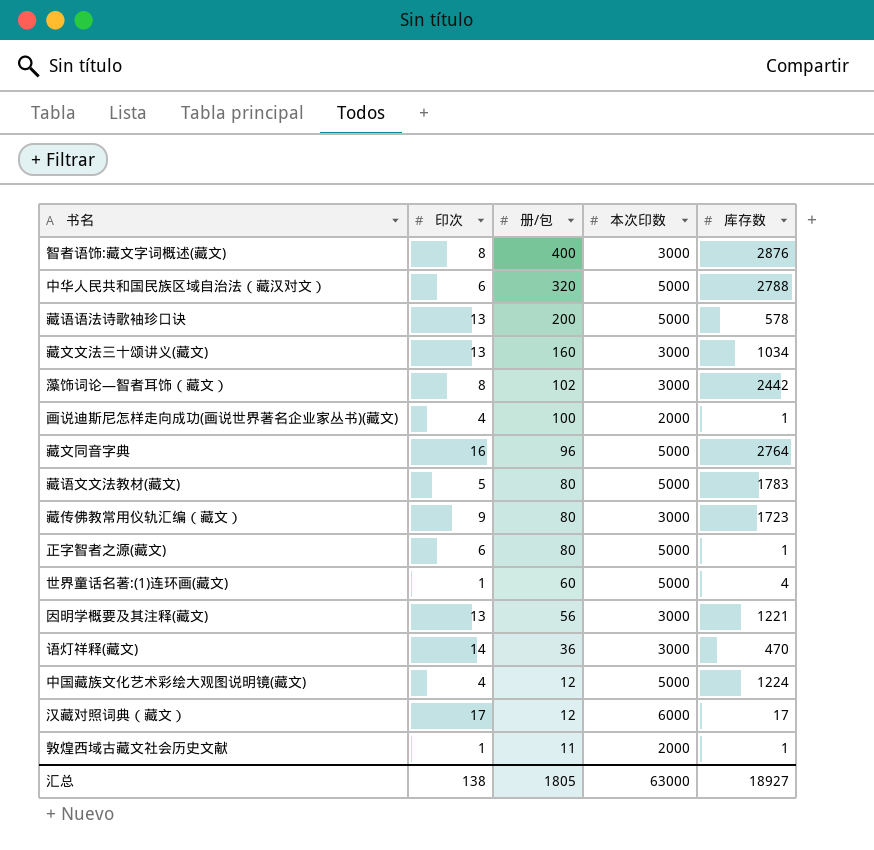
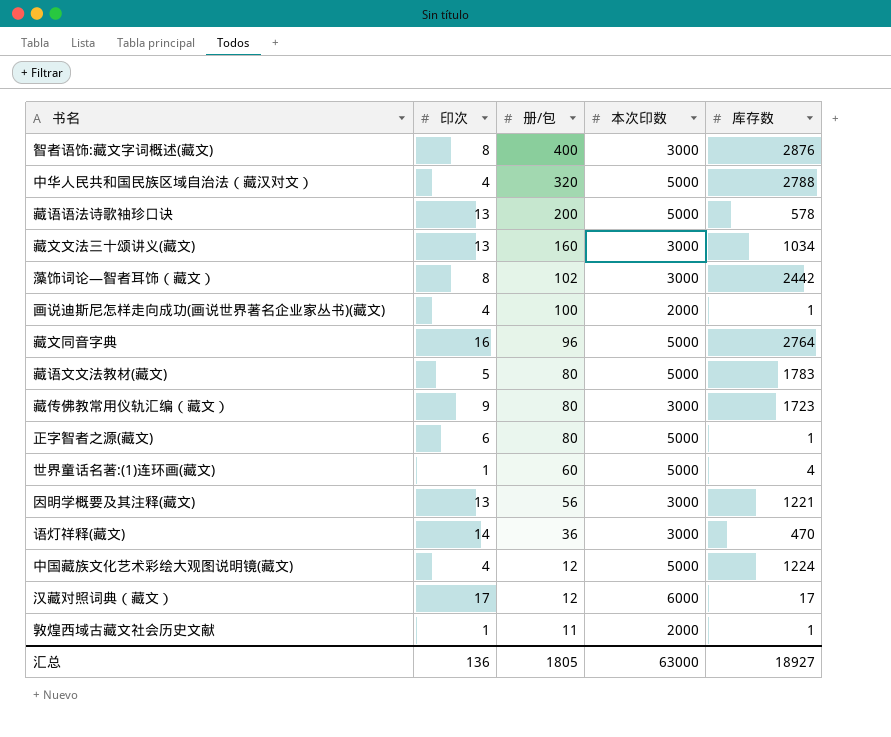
中华人民共和国民族区域自治法（藏汉对文） | 印次: 6 -> 4
汇总 | 印次: 138 -> 136

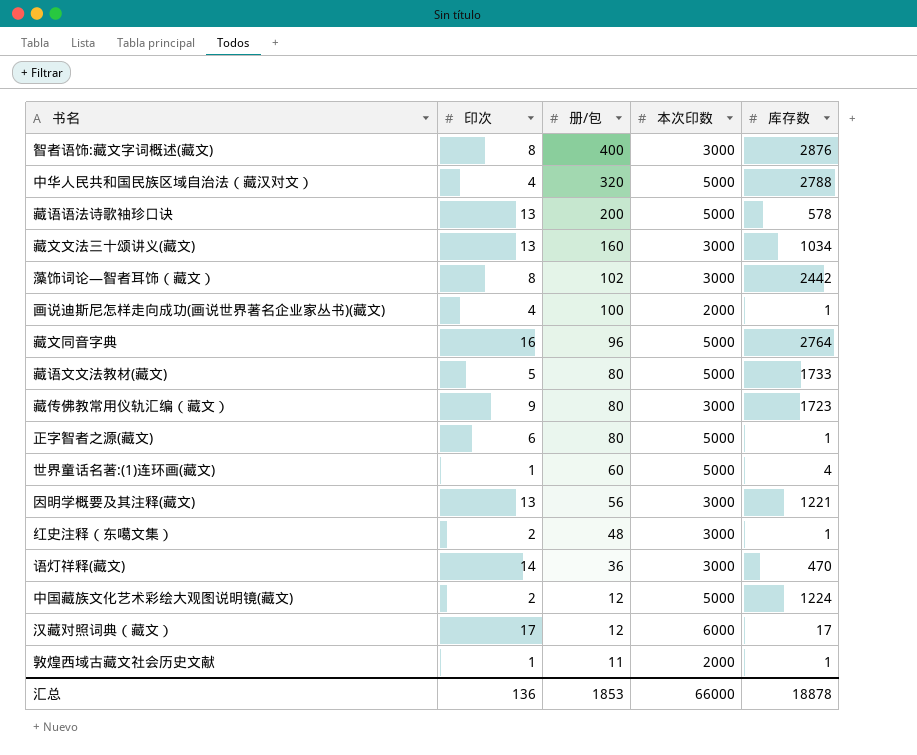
藏语文文法教材(藏文) | 库存数: 1783 -> 1733
row 红史注释（东噶文集）: none -> 2 | 48 | 3000 | 1
中国藏族文化艺术彩绘大观图说明镜(藏文) | 印次: 4 -> 2
汇总 | 册/包: 1805 -> 1853
汇总 | 本次印数: 63000 -> 66000
汇总 | 库存数: 18927 -> 18878

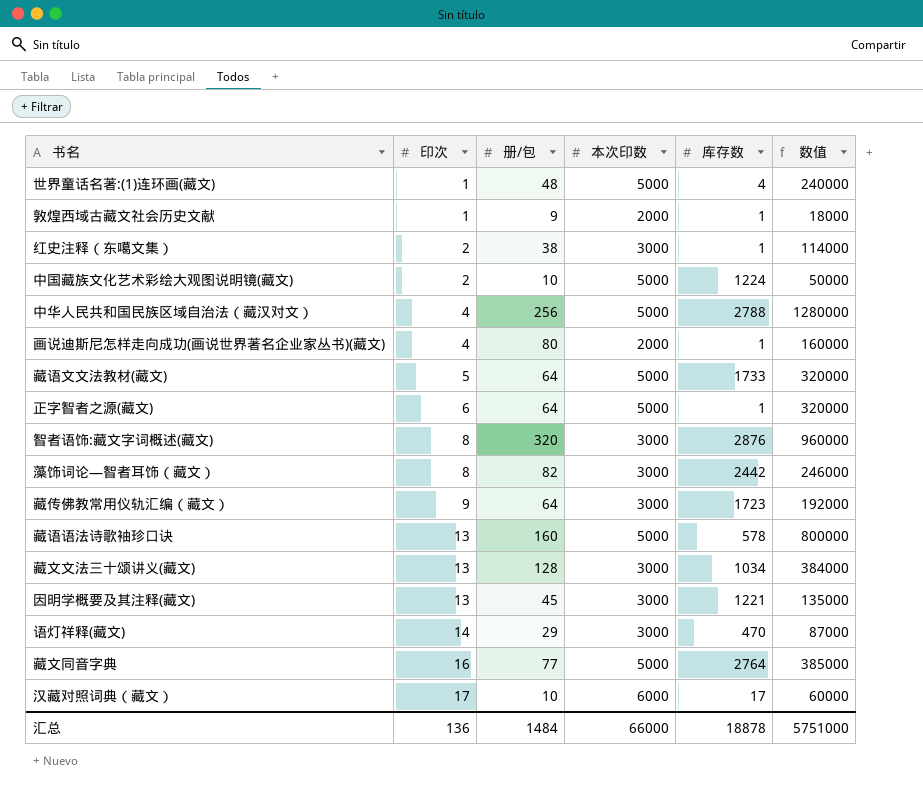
row order: 册/包 descending -> 印次 ascending
column 数值 | formula: none -> [册/包] * [本次印数]
世界童话名著:(1)连环画(藏文) | 册/包: 60 -> 48
敦煌西域古藏文社会历史文献 | 册/包: 11 -> 9
红史注释（东噶文集） | 册/包: 48 -> 38
中国藏族文化艺术彩绘大观图说明镜(藏文) | 册/包: 12 -> 10
中华人民共和国民族区域自治法（藏汉对文） | 册/包: 320 -> 256
画说迪斯尼怎样走向成功(画说世界著名企业家丛书)(藏文) | 册/包: 100 -> 80
藏语文文法教材(藏文) | 册/包: 80 -> 64
正字智者之源(藏文) | 册/包: 80 -> 64
智者语饰:藏文字词概述(藏文) | 册/包: 400 -> 320
藻饰词论—智者耳饰（藏文） | 册/包: 102 -> 82
藏传佛教常用仪轨汇编（藏文） | 册/包: 80 -> 64
藏语语法诗歌袖珍口诀 | 册/包: 200 -> 160
藏文文法三十颂讲义(藏文) | 册/包: 160 -> 128
因明学概要及其注释(藏文) | 册/包: 56 -> 45
语灯祥释(藏文) | 册/包: 36 -> 29
藏文同音字典 | 册/包: 96 -> 77
汉藏对照词典（藏文） | 册/包: 12 -> 10
汇总 | 册/包: 1853 -> 1484

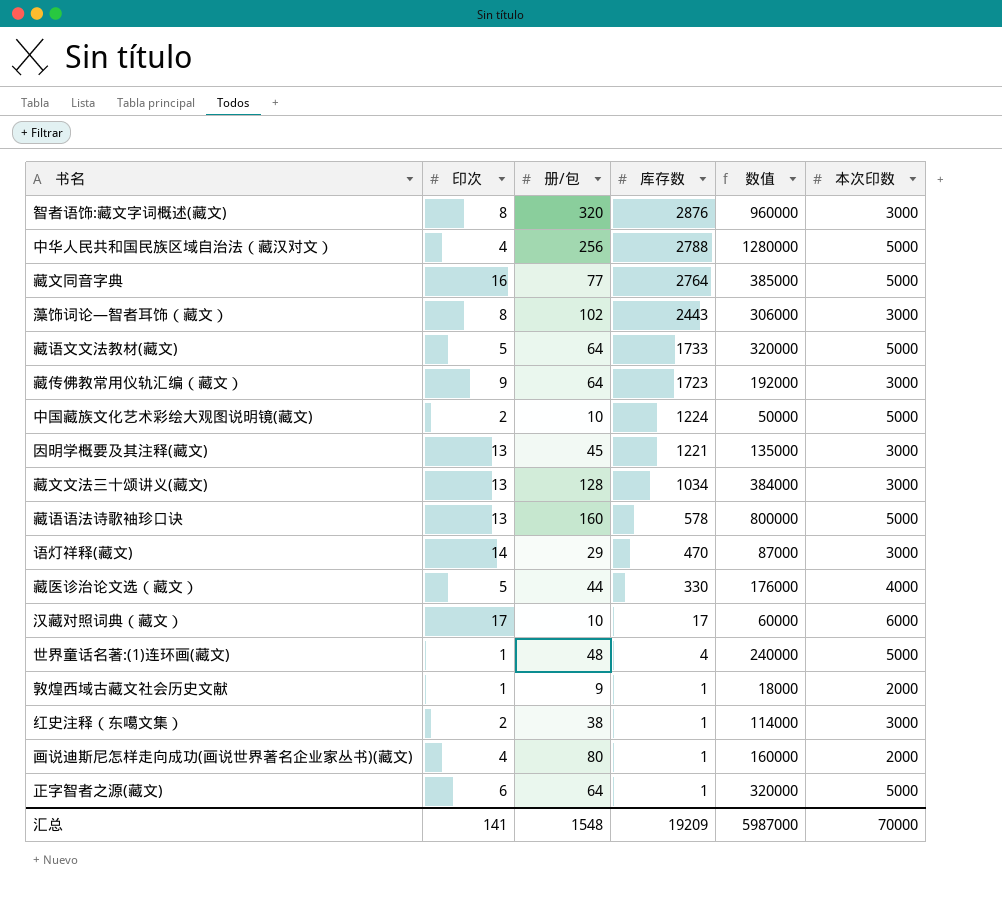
row order: 印次 ascending -> 库存数 descending
column 本次印数 | position: 4 -> 6
藻饰词论—智者耳饰（藏文） | 册/包: 82 -> 102
藻饰词论—智者耳饰（藏文） | 库存数: 2442 -> 2443
藻饰词论—智者耳饰（藏文） | 数值: 246000 -> 306000
row 藏医诊治论文选（藏文）: none -> 5 | 44 | 330 | 176000 | 4000
汇总 | 印次: 136 -> 141
汇总 | 册/包: 1484 -> 1548
汇总 | 库存数: 18878 -> 19209
汇总 | 数值: 5751000 -> 5987000
汇总 | 本次印数: 66000 -> 70000

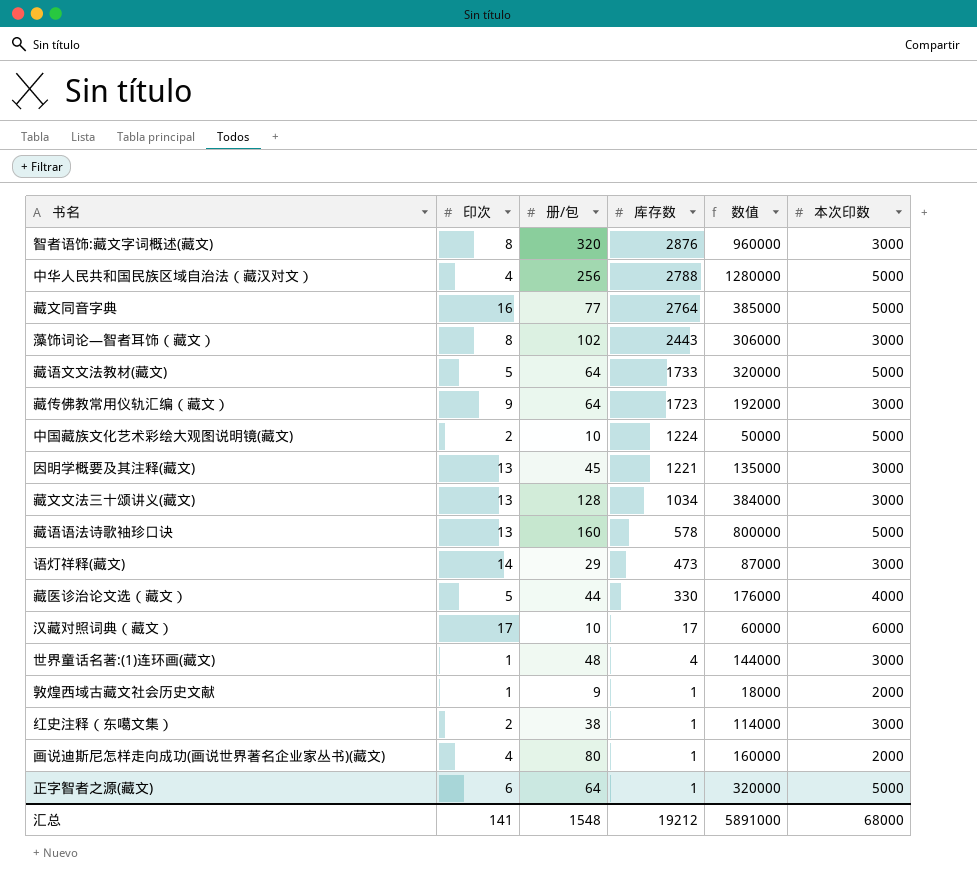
语灯祥释(藏文) | 库存数: 470 -> 473
世界童话名著:(1)连环画(藏文) | 数值: 240000 -> 144000
世界童话名著:(1)连环画(藏文) | 本次印数: 5000 -> 3000
汇总 | 库存数: 19209 -> 19212
汇总 | 数值: 5987000 -> 5891000
汇总 | 本次印数: 70000 -> 68000

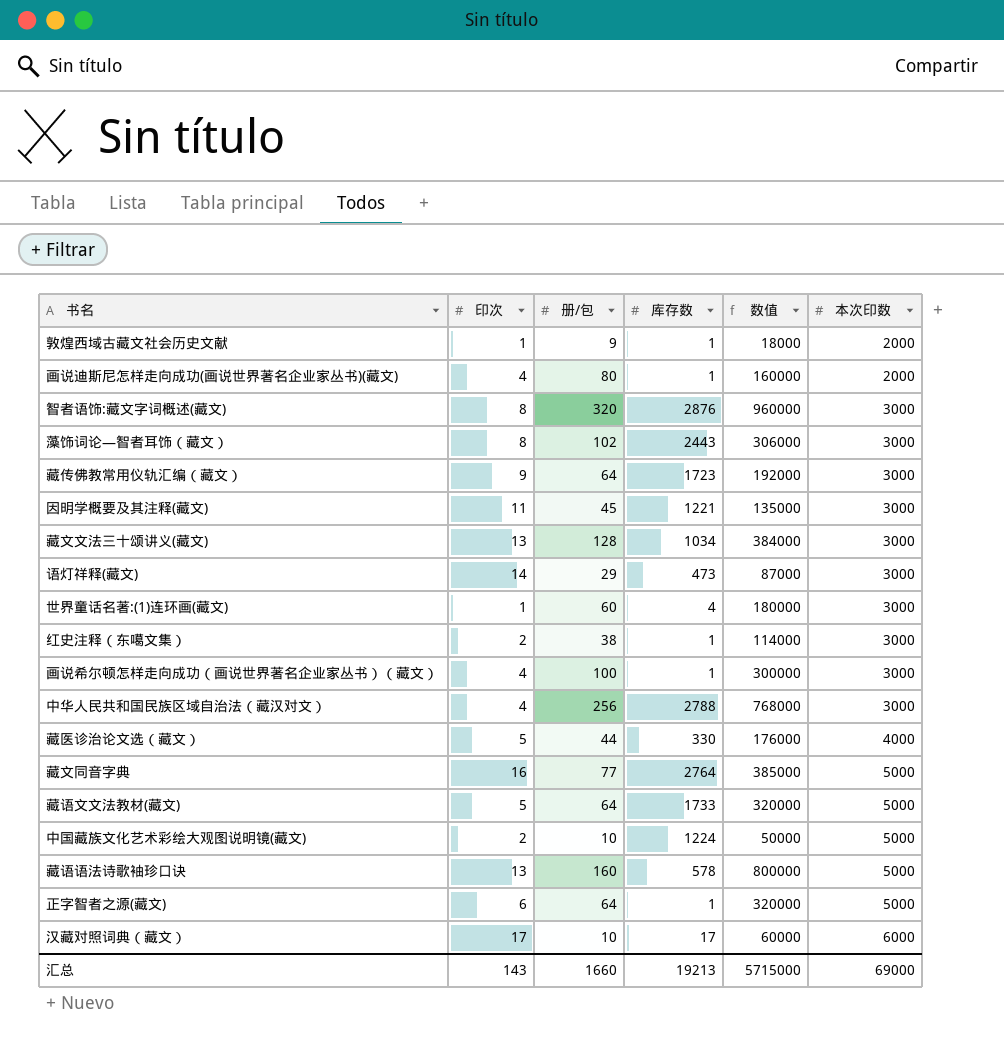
row order: 库存数 descending -> 本次印数 ascending
因明学概要及其注释(藏文) | 印次: 13 -> 11
世界童话名著:(1)连环画(藏文) | 册/包: 48 -> 60
世界童话名著:(1)连环画(藏文) | 数值: 144000 -> 180000
row 画说希尔顿怎样走向成功（画说世界著名企业家丛书）（藏文）: none -> 4 | 100 | 1 | 300000 | 3000
中华人民共和国民族区域自治法（藏汉对文） | 数值: 1280000 -> 768000
中华人民共和国民族区域自治法（藏汉对文） | 本次印数: 5000 -> 3000
汇总 | 印次: 141 -> 143
汇总 | 册/包: 1548 -> 1660
汇总 | 库存数: 19212 -> 19213
汇总 | 数值: 5891000 -> 5715000
汇总 | 本次印数: 68000 -> 69000

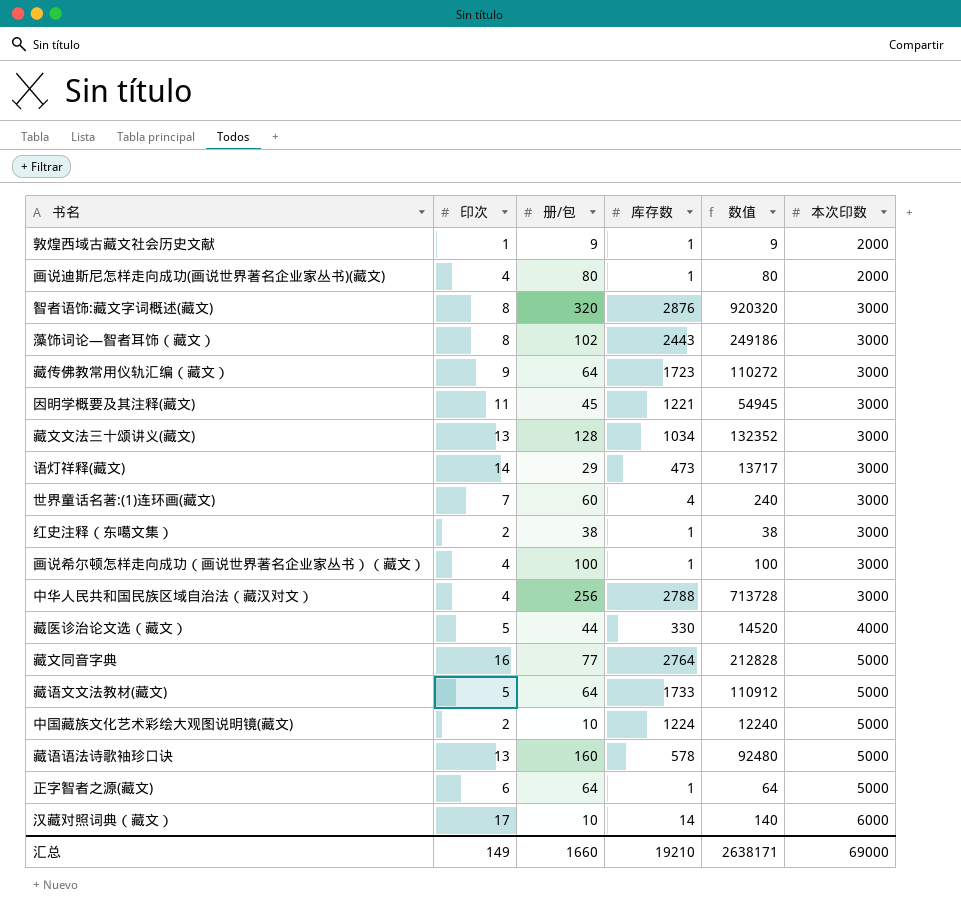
column 数值 | formula: [册/包] * [本次印数] -> [册/包] * [库存数]
世界童话名著:(1)连环画(藏文) | 印次: 1 -> 7
汉藏对照词典（藏文） | 库存数: 17 -> 14
汇总 | 印次: 143 -> 149
汇总 | 库存数: 19213 -> 19210
汇总 | 数值: 5715000 -> 2638171

